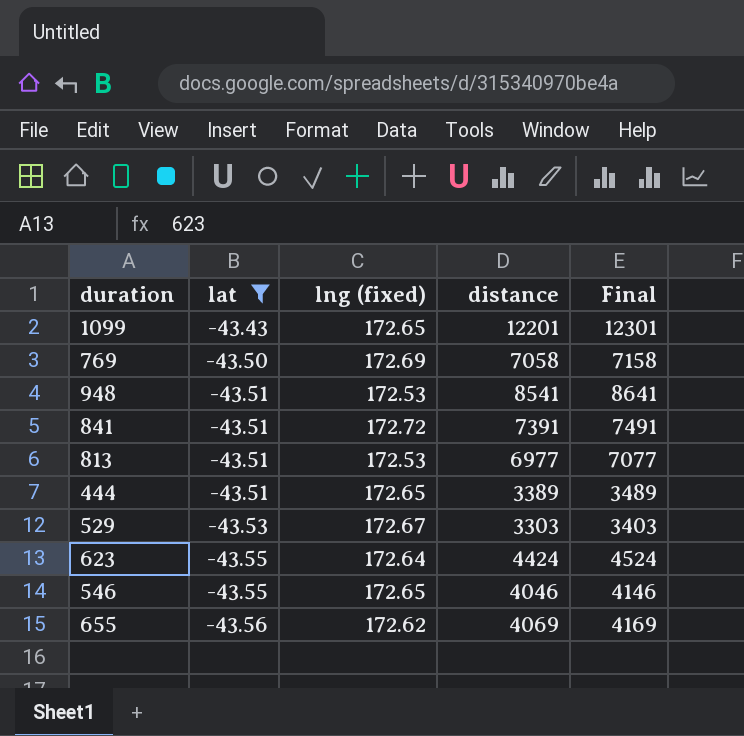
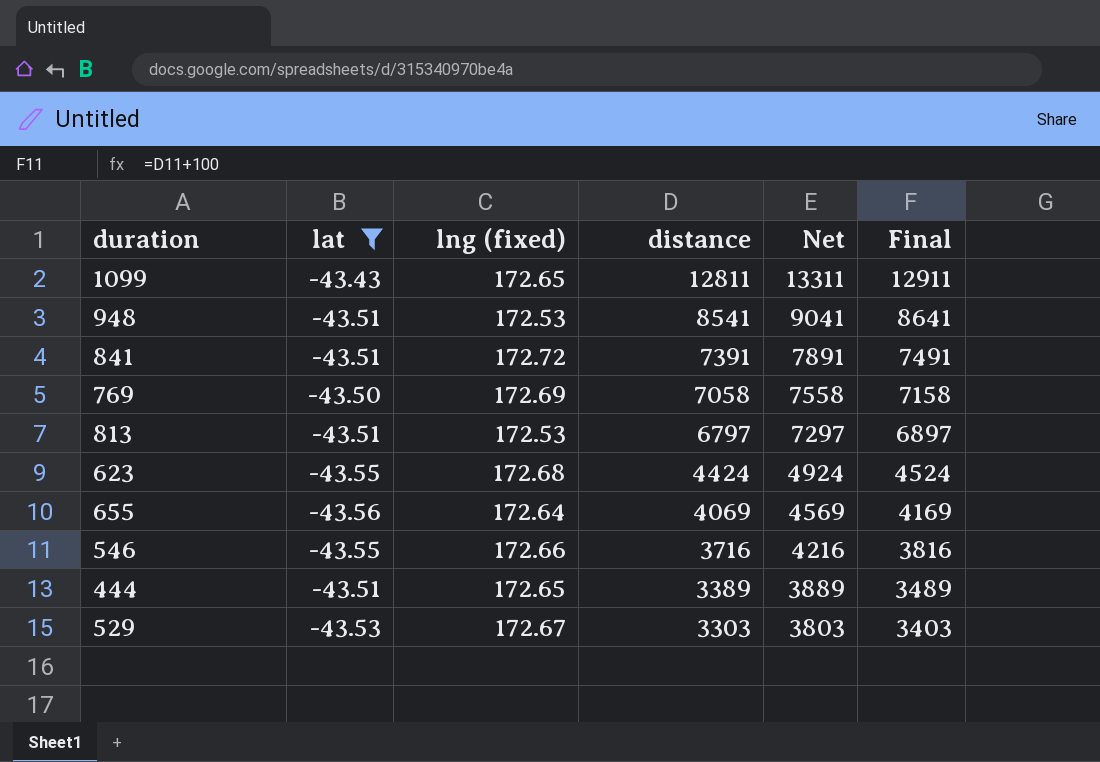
row order: lat descending -> distance descending
column Net | formula: none -> [distance] + 500
1099 | distance: 12201 -> 12811
1099 | Final: 12301 -> 12911
813 | distance: 6977 -> 6797
813 | Final: 7077 -> 6897
623 | lng (fixed): 172.64 -> 172.68
655 | lng (fixed): 172.62 -> 172.64
546 | lng (fixed): 172.65 -> 172.66
546 | distance: 4046 -> 3716
546 | Final: 4146 -> 3816

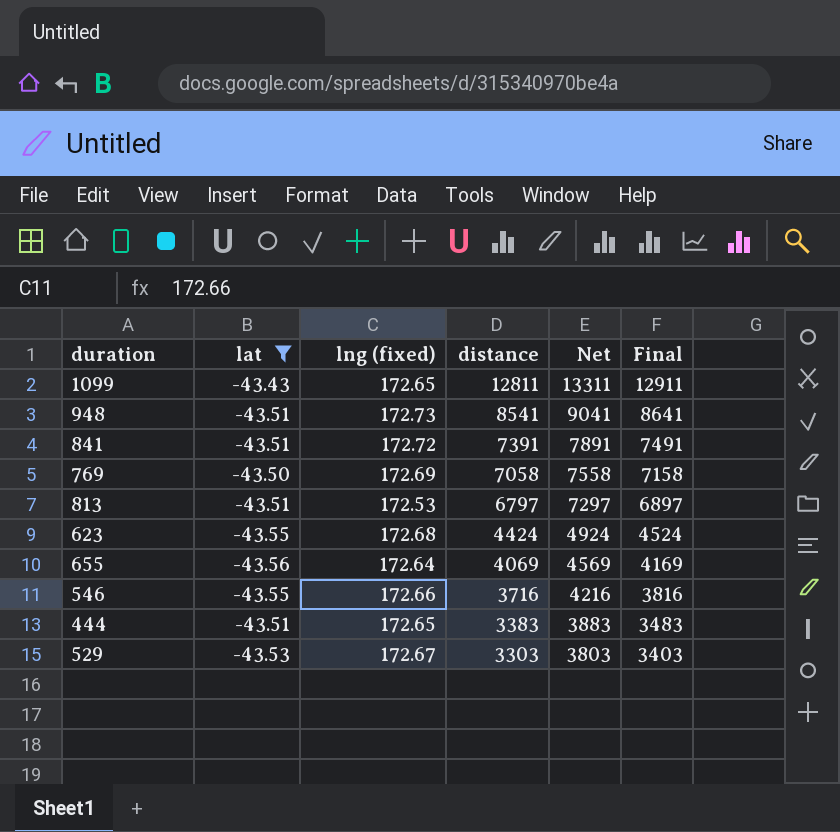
948 | lng (fixed): 172.53 -> 172.73
444 | distance: 3389 -> 3383
444 | Net: 3889 -> 3883
444 | Final: 3489 -> 3483

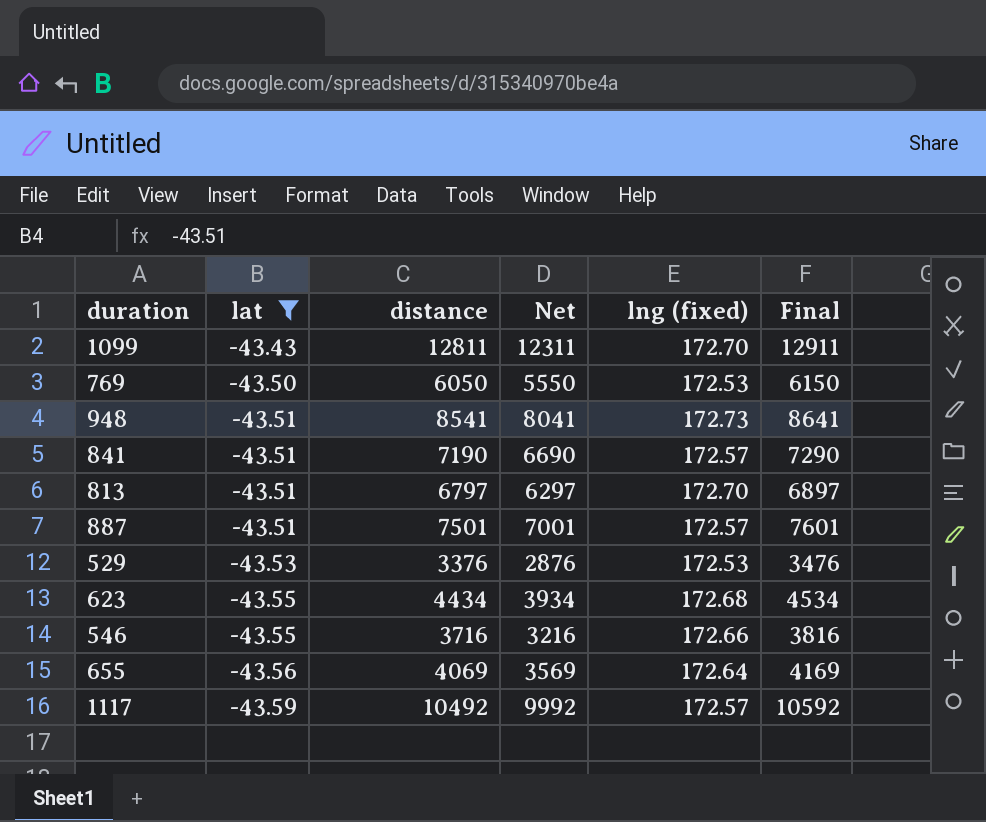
row order: distance descending -> lat descending
column Net | formula: [distance] + 500 -> [distance] - 500
column lng (fixed) | position: 3 -> 5
row 444: -43.51 | 172.65 | 3383 | 3883 | 3483 -> none
1099 | lng (fixed): 172.65 -> 172.70
769 | distance: 7058 -> 6050
769 | lng (fixed): 172.69 -> 172.53
769 | Final: 7158 -> 6150
841 | distance: 7391 -> 7190
841 | lng (fixed): 172.72 -> 172.57
841 | Final: 7491 -> 7290
813 | lng (fixed): 172.53 -> 172.70
row 887: none -> -43.51 | 7501 | 7001 | 172.57 | 7601
529 | distance: 3303 -> 3376
529 | lng (fixed): 172.67 -> 172.53
529 | Final: 3403 -> 3476
623 | distance: 4424 -> 4434
623 | Final: 4524 -> 4534
row 1117: none -> -43.59 | 10492 | 9992 | 172.57 | 10592

